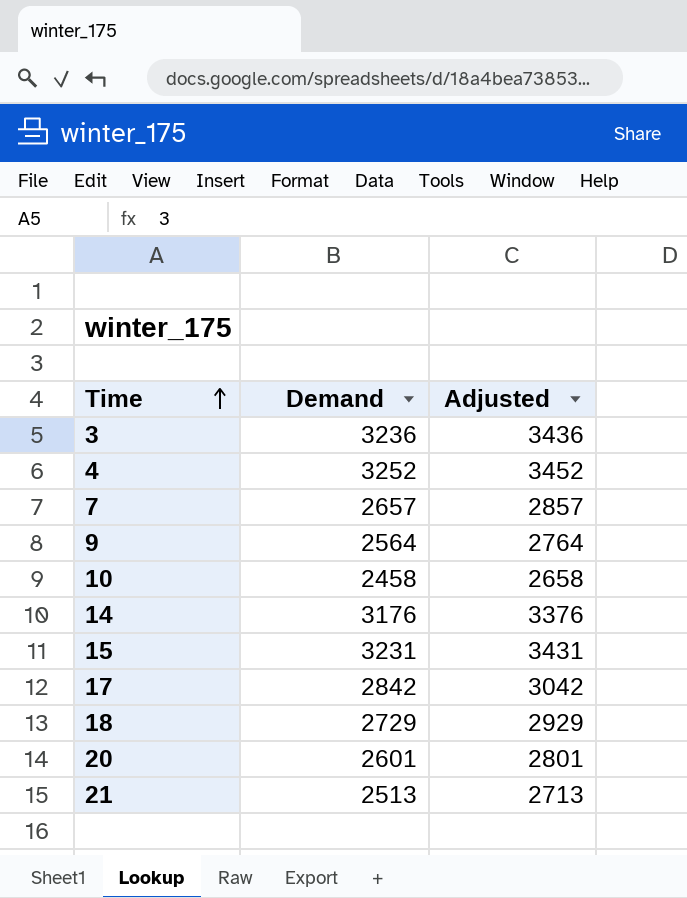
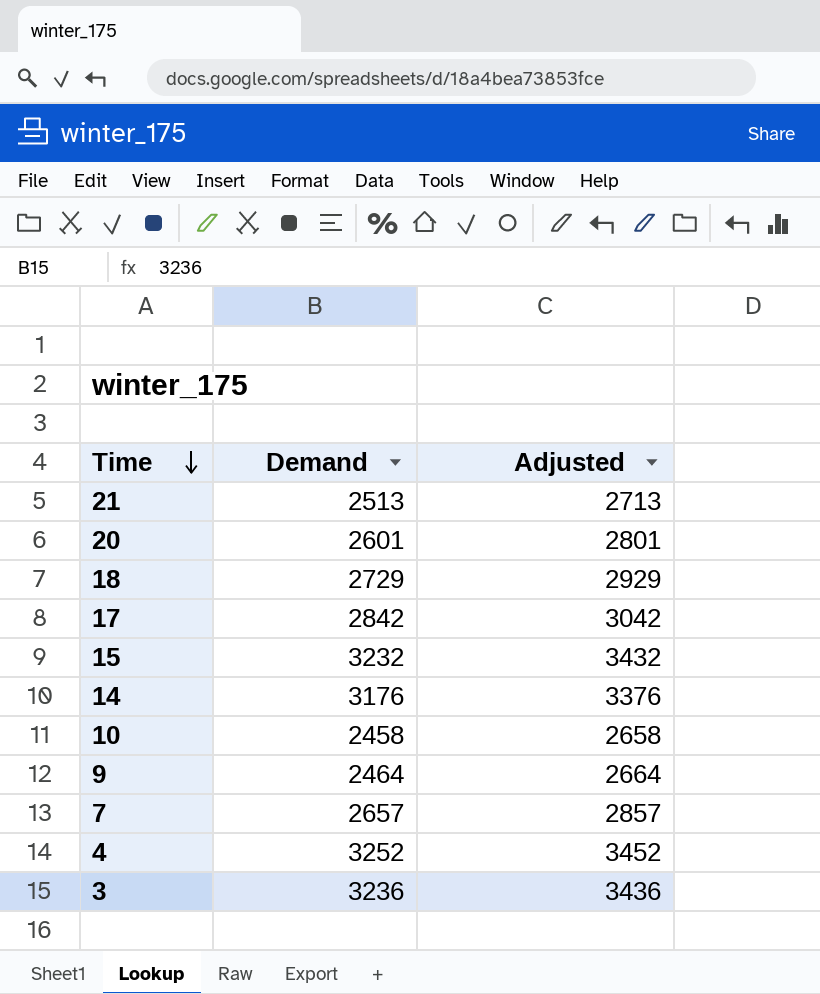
row order: Time ascending -> Time descending
15 | Demand: 3231 -> 3232
15 | Adjusted: 3431 -> 3432
9 | Demand: 2564 -> 2464
9 | Adjusted: 2764 -> 2664

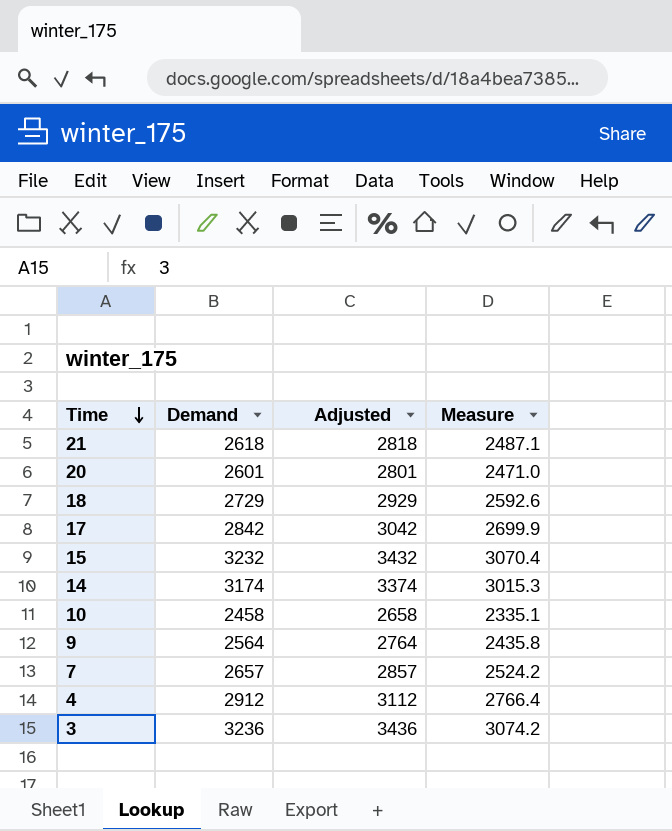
column Measure | formula: none -> [Demand] * 0.95
21 | Demand: 2513 -> 2618
21 | Adjusted: 2713 -> 2818
14 | Demand: 3176 -> 3174
14 | Adjusted: 3376 -> 3374
9 | Demand: 2464 -> 2564
9 | Adjusted: 2664 -> 2764
4 | Demand: 3252 -> 2912
4 | Adjusted: 3452 -> 3112

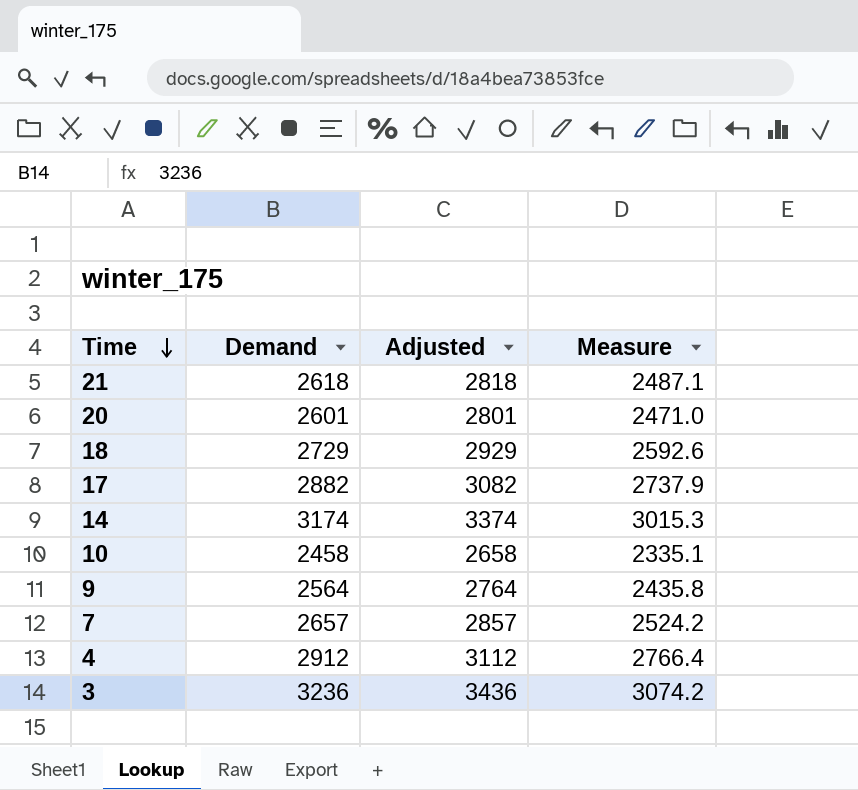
row 15: 3232 | 3432 | 3070.4 -> none
17 | Demand: 2842 -> 2882
17 | Adjusted: 3042 -> 3082
17 | Measure: 2699.9 -> 2737.9

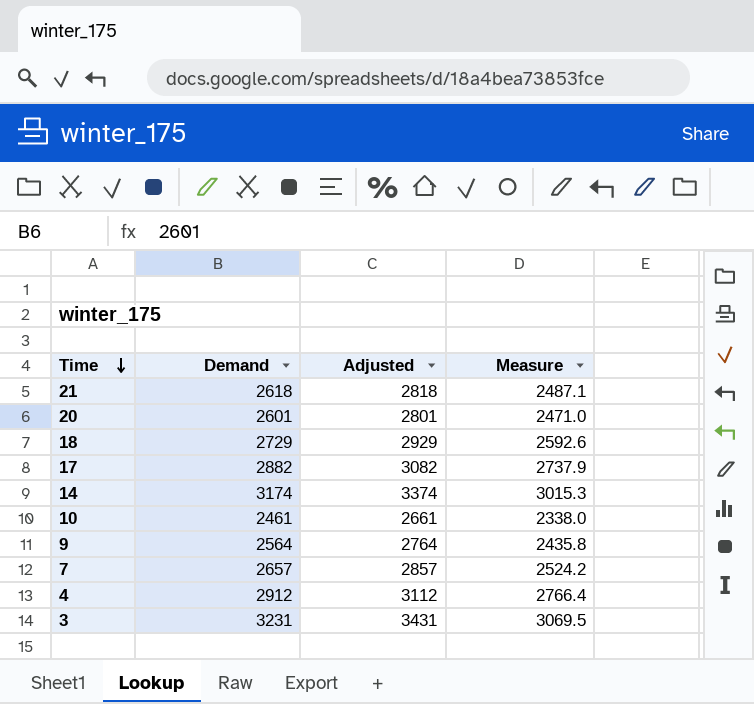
10 | Demand: 2458 -> 2461
10 | Adjusted: 2658 -> 2661
10 | Measure: 2335.1 -> 2338.0
3 | Demand: 3236 -> 3231
3 | Adjusted: 3436 -> 3431
3 | Measure: 3074.2 -> 3069.5

